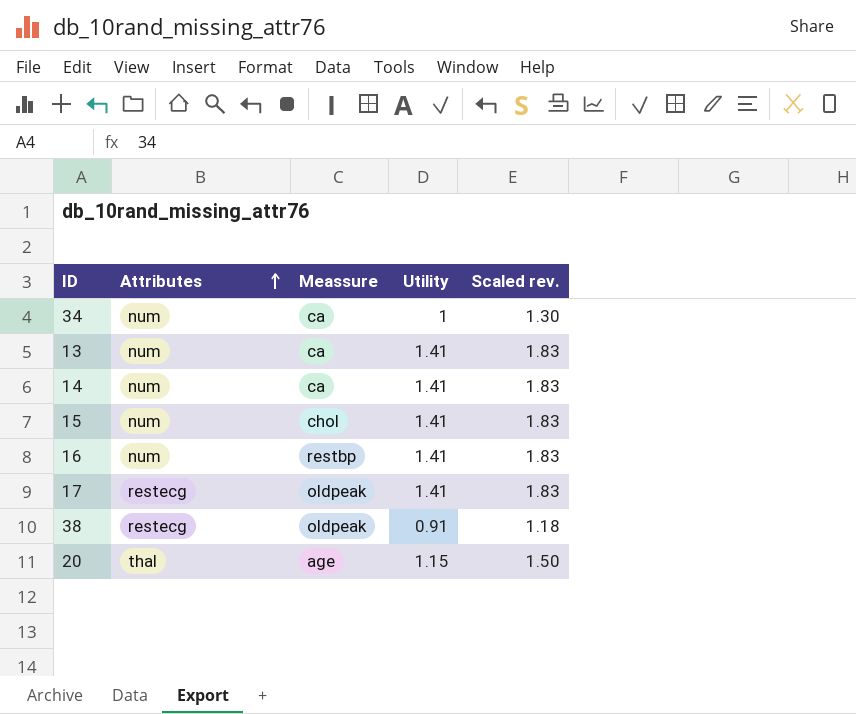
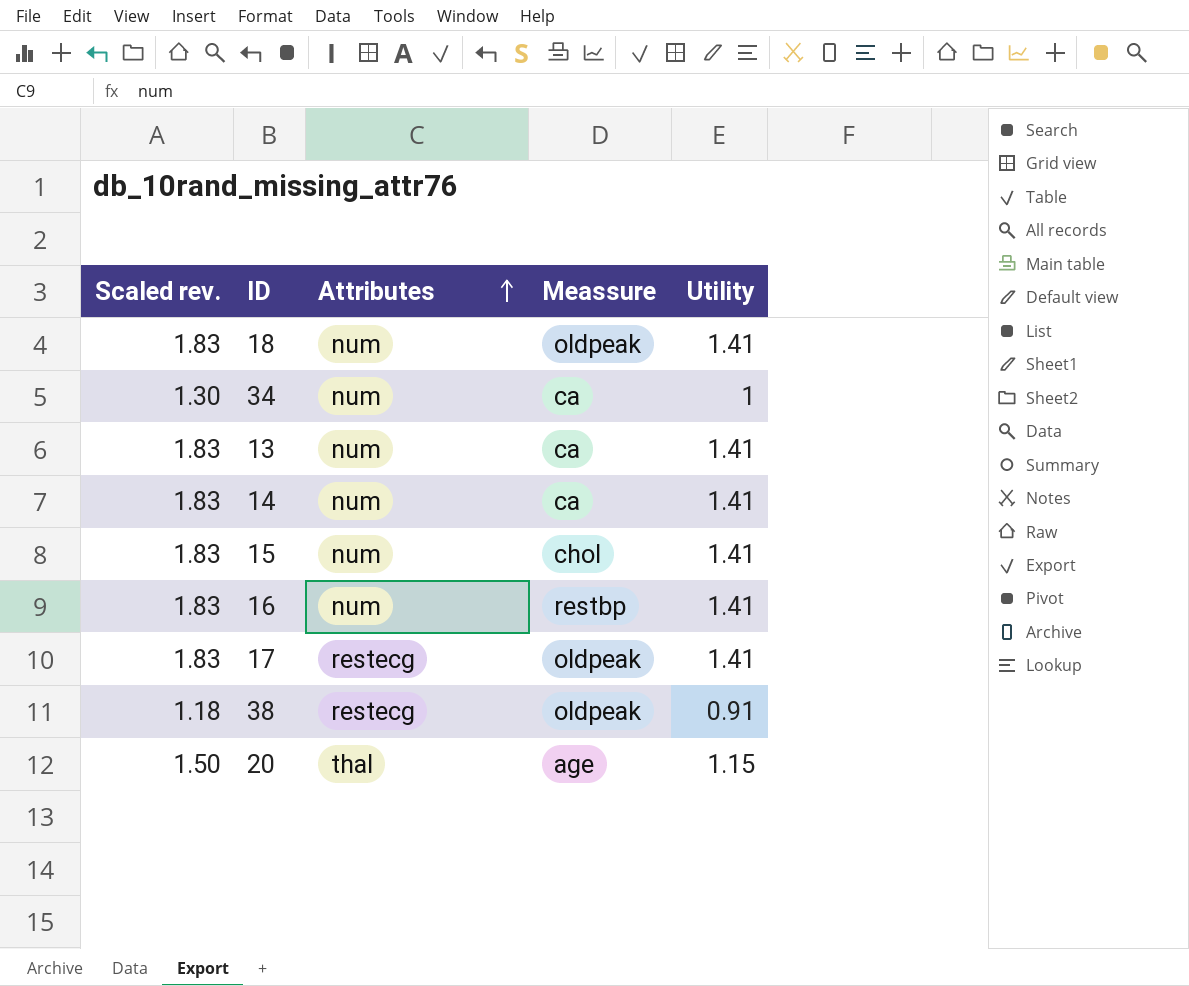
column Scaled rev. | position: 5 -> 1
row 18: none -> 1.83 | num | oldpeak | 1.41

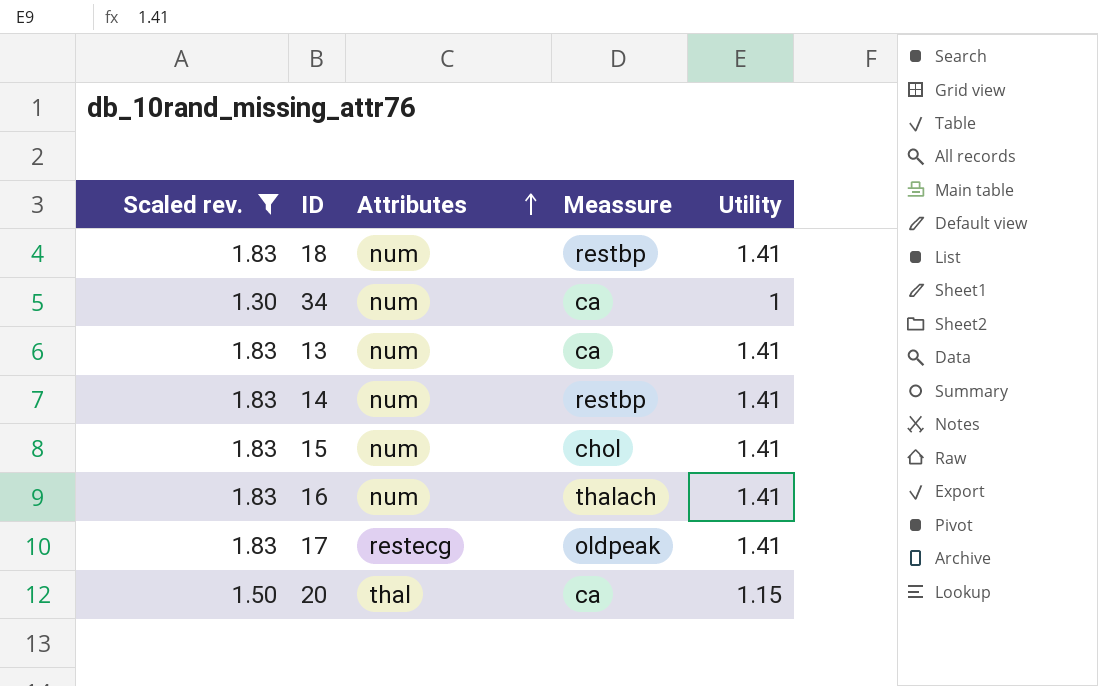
filter: none -> Scaled rev. != 1.18
18 | Meassure: oldpeak -> restbp
14 | Meassure: ca -> restbp
16 | Meassure: restbp -> thalach
20 | Meassure: age -> ca

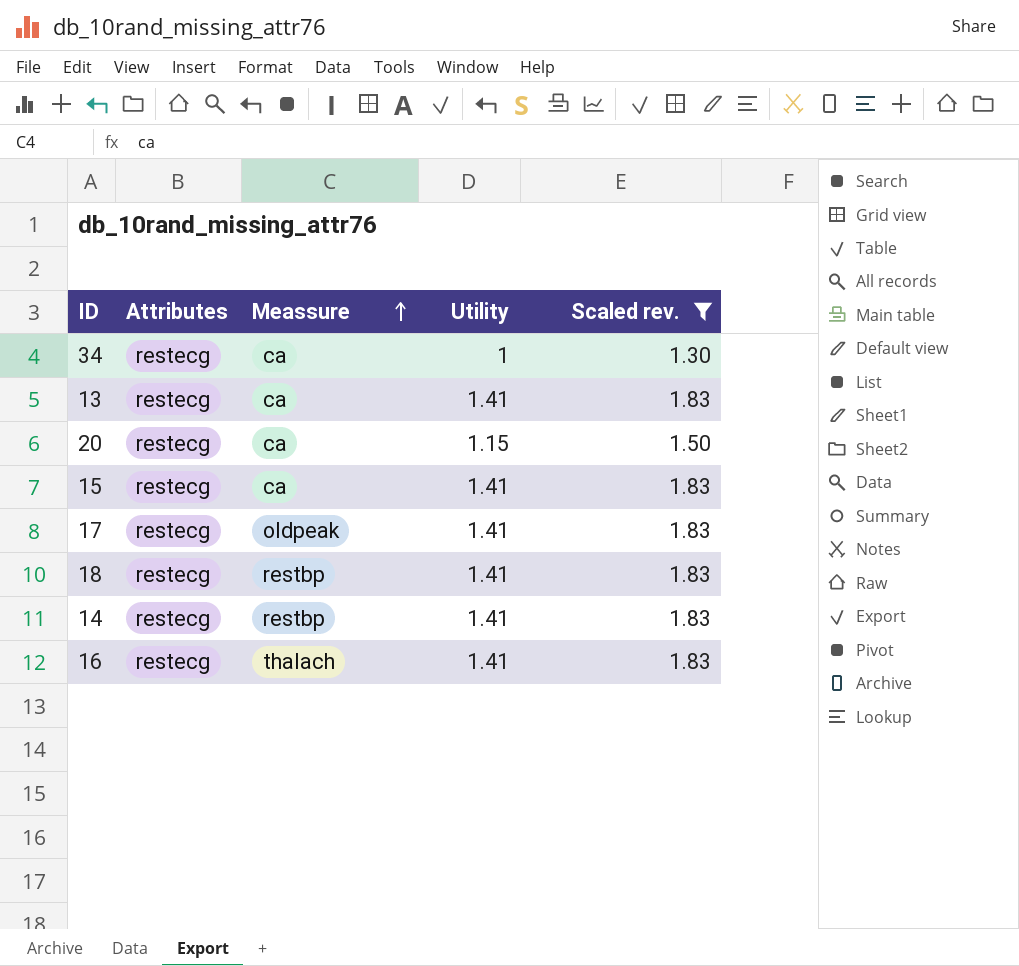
row order: Attributes ascending -> Meassure ascending
column Scaled rev. | position: 1 -> 5
34 | Attributes: num -> restecg
13 | Attributes: num -> restecg
20 | Attributes: thal -> restecg
15 | Attributes: num -> restecg
15 | Meassure: chol -> ca
18 | Attributes: num -> restecg
14 | Attributes: num -> restecg
16 | Attributes: num -> restecg

